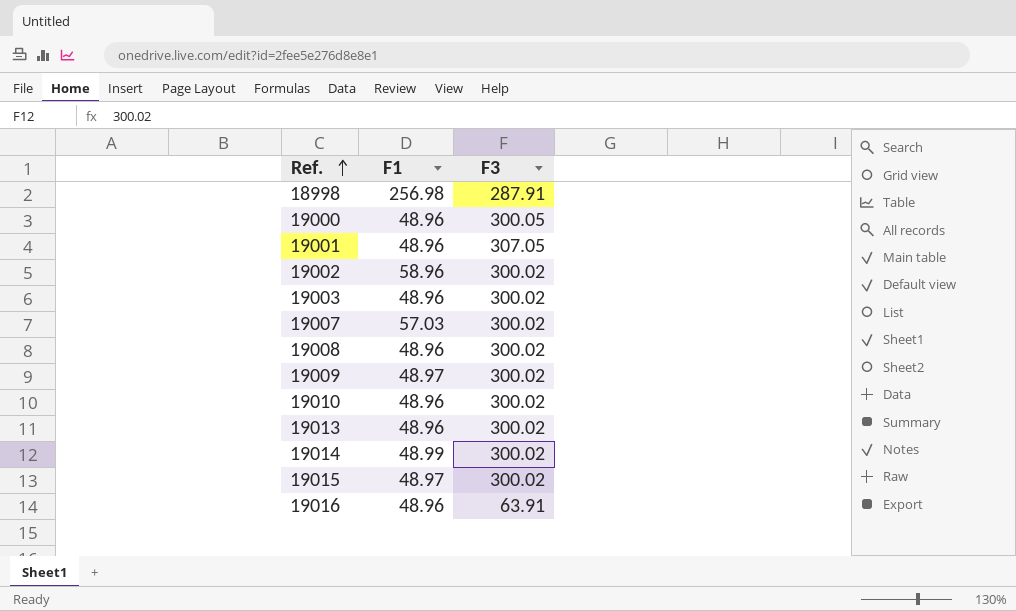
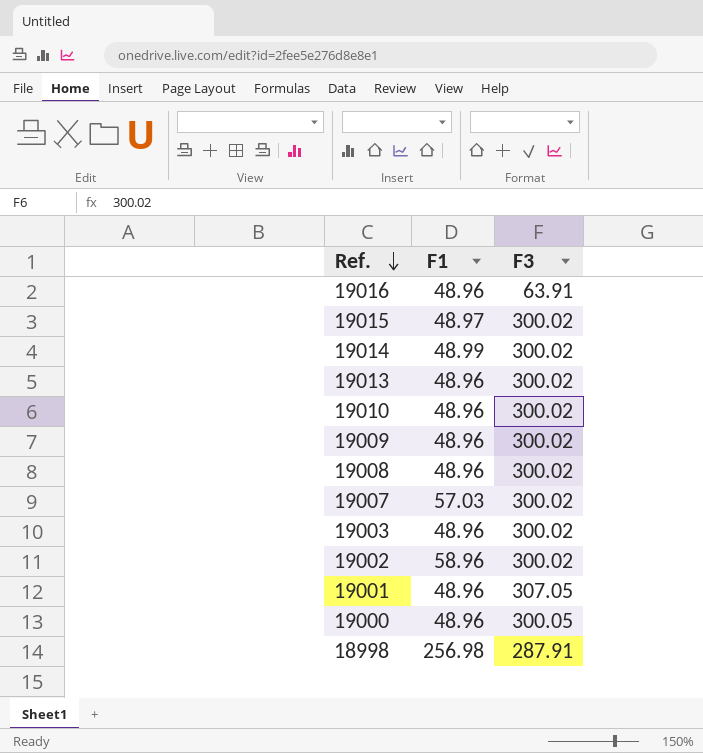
row order: Ref. ascending -> Ref. descending
19009 | F1: 48.97 -> 48.96

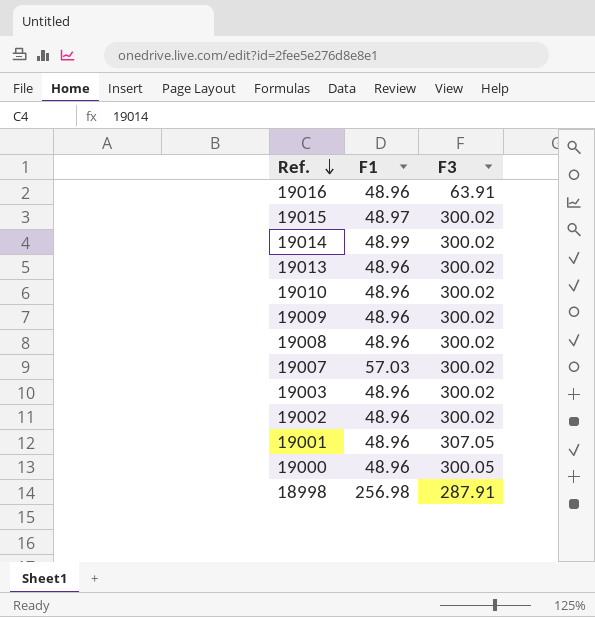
19002 | F1: 58.96 -> 48.96

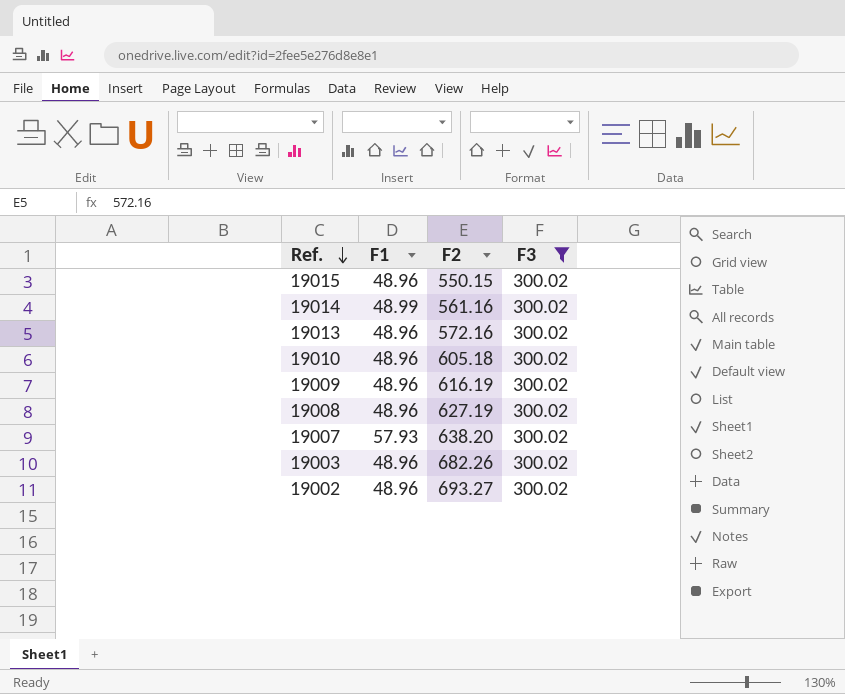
filter: none -> F3 = 300.02
column F2 | position: none -> 3
19015 | F1: 48.97 -> 48.96
19007 | F1: 57.03 -> 57.93

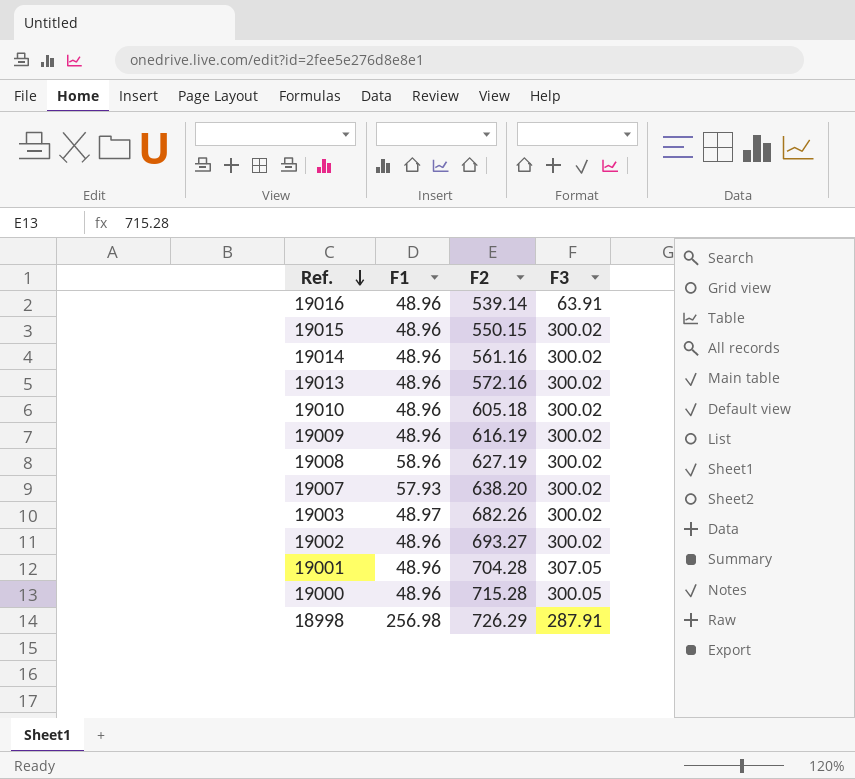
filter: F3 = 300.02 -> none
19014 | F1: 48.99 -> 48.96
19008 | F1: 48.96 -> 58.96
19003 | F1: 48.96 -> 48.97

